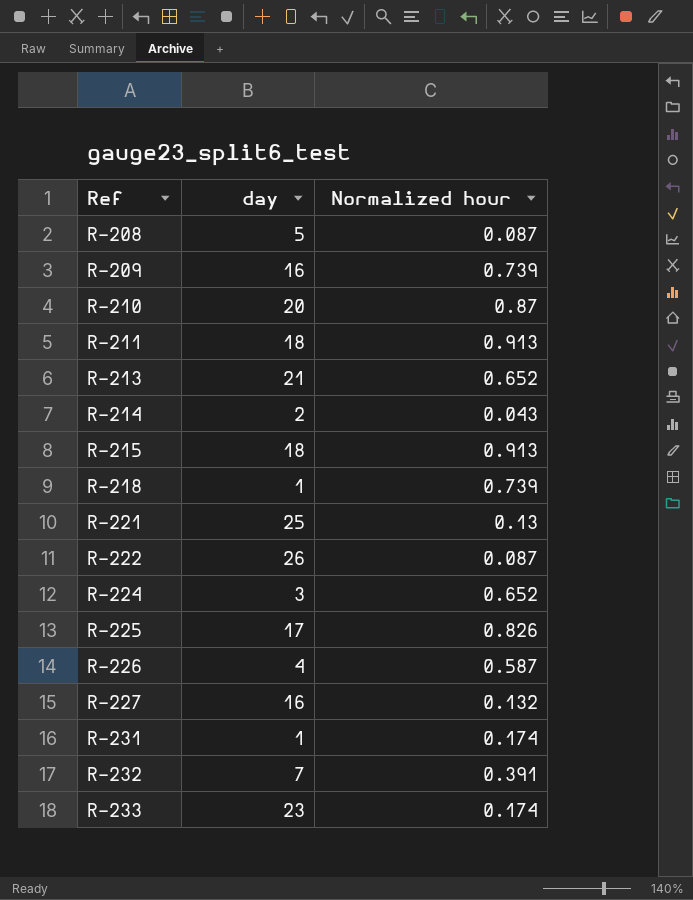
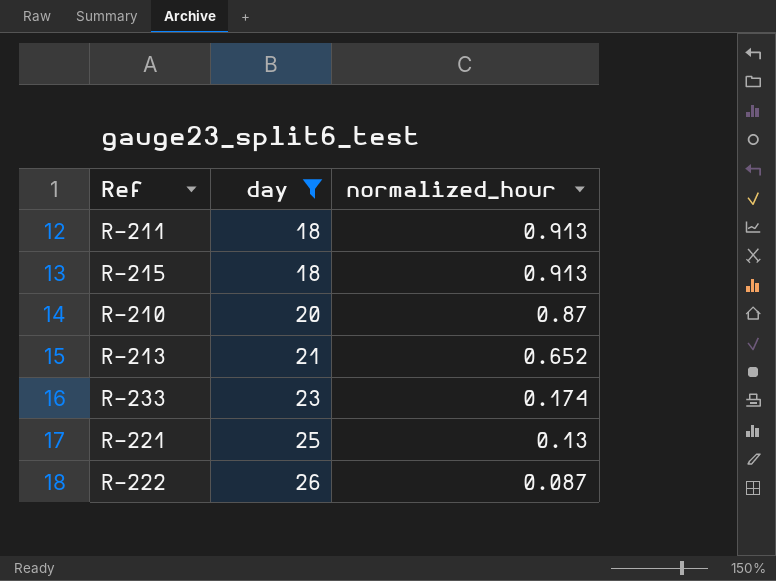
filter: none -> day >= 18
row order: Ref ascending -> day ascending
column name: Normalized hour -> normalized_hour

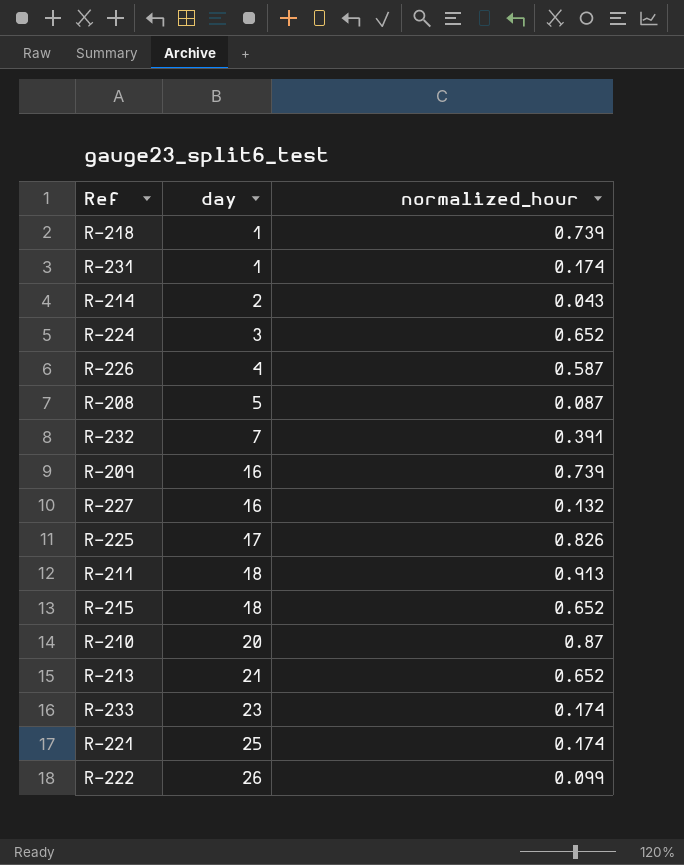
filter: day >= 18 -> none
R-215 | normalized_hour: 0.913 -> 0.652
R-221 | normalized_hour: 0.13 -> 0.174
R-222 | normalized_hour: 0.087 -> 0.099

